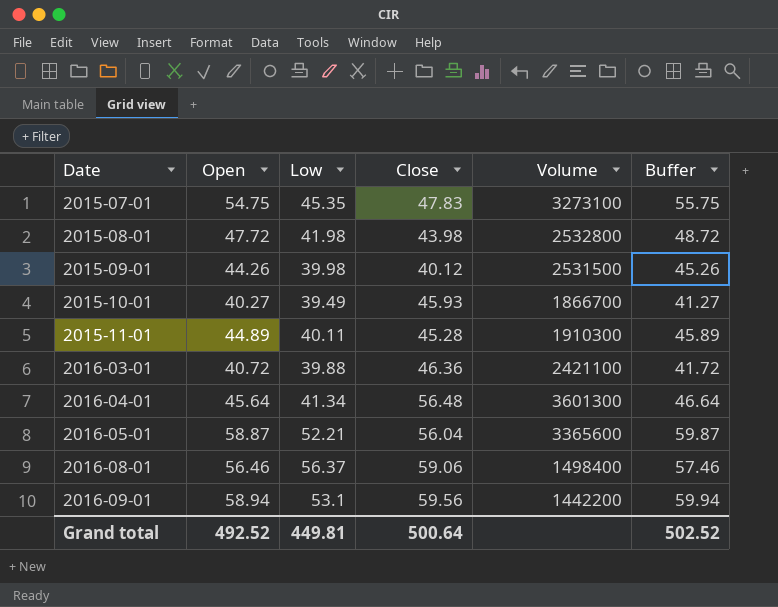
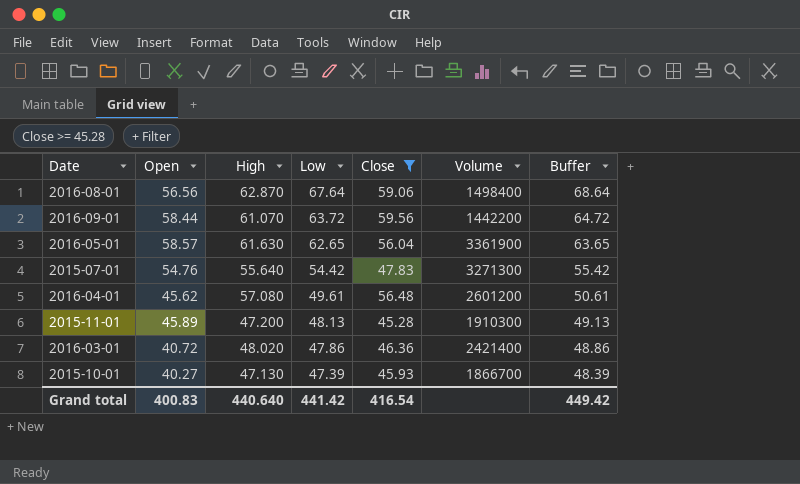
filter: none -> Close >= 45.28
row order: Date ascending -> Low descending
column High | position: none -> 3
column Buffer | formula: [Open] + 1 -> [Low] + 1
2016-08-01 | Open: 56.46 -> 56.56
2016-08-01 | Low: 56.37 -> 67.64
2016-09-01 | Open: 58.94 -> 58.44
2016-09-01 | Low: 53.1 -> 63.72
2016-05-01 | Open: 58.87 -> 58.57
2016-05-01 | Low: 52.21 -> 62.65
2016-05-01 | Volume: 3365600 -> 3361900
2015-07-01 | Open: 54.75 -> 54.76
2015-07-01 | Low: 45.35 -> 54.42
2015-07-01 | Volume: 3273100 -> 3271300
2016-04-01 | Open: 45.64 -> 45.62
2016-04-01 | Low: 41.34 -> 49.61
2016-04-01 | Volume: 3601300 -> 2601200
2015-11-01 | Open: 44.89 -> 45.89
2015-11-01 | Low: 40.11 -> 48.13
2016-03-01 | Low: 39.88 -> 47.86
2016-03-01 | Volume: 2421100 -> 2421400
2015-10-01 | Low: 39.49 -> 47.39
Grand total | Open: 492.52 -> 400.83
Grand total | Low: 449.81 -> 441.42
Grand total | Close: 500.64 -> 416.54
Grand total | Buffer: 502.52 -> 449.42

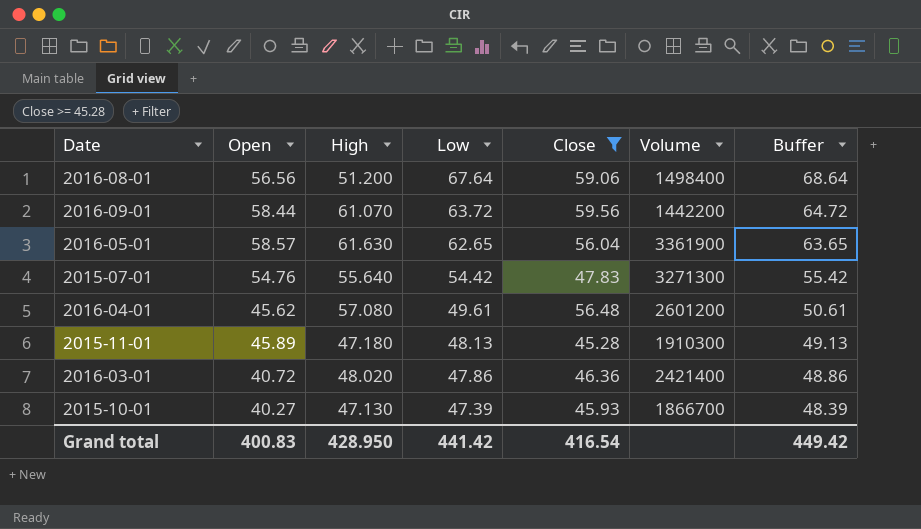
2016-08-01 | High: 62.870 -> 51.200
2015-11-01 | High: 47.200 -> 47.180
Grand total | High: 440.640 -> 428.950

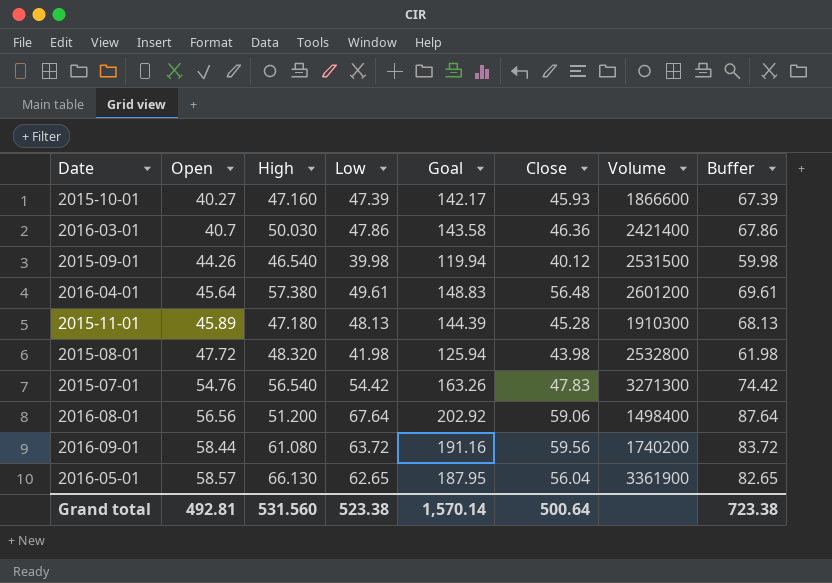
filter: Close >= 45.28 -> none
row order: Low descending -> Open ascending
column Goal | formula: none -> [Low] * 3
column Buffer | formula: [Low] + 1 -> [Low] + 20
2015-10-01 | High: 47.130 -> 47.160
2015-10-01 | Volume: 1866700 -> 1866600
2016-03-01 | Open: 40.72 -> 40.7
2016-03-01 | High: 48.020 -> 50.030
2016-04-01 | Open: 45.62 -> 45.64
2016-04-01 | High: 57.080 -> 57.380
2015-07-01 | High: 55.640 -> 56.540
2016-09-01 | High: 61.070 -> 61.080
2016-09-01 | Volume: 1442200 -> 1740200
2016-05-01 | High: 61.630 -> 66.130
Grand total | Open: 400.83 -> 492.81
Grand total | High: 428.950 -> 531.560
Grand total | Low: 441.42 -> 523.38
Grand total | Close: 416.54 -> 500.64
Grand total | Buffer: 449.42 -> 723.38

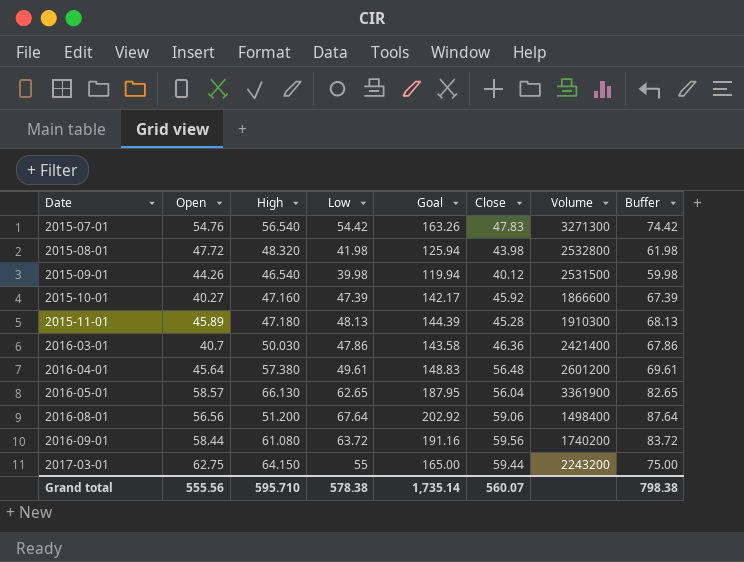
row order: Open ascending -> Date ascending
2015-10-01 | Close: 45.93 -> 45.92
row 2017-03-01: none -> 62.75 | 64.150 | 55 | 165.00 | 59.44 | 2243200 | 75.00
Grand total | Open: 492.81 -> 555.56
Grand total | High: 531.560 -> 595.710
Grand total | Low: 523.38 -> 578.38
Grand total | Goal: 1,570.14 -> 1,735.14
Grand total | Close: 500.64 -> 560.07
Grand total | Buffer: 723.38 -> 798.38

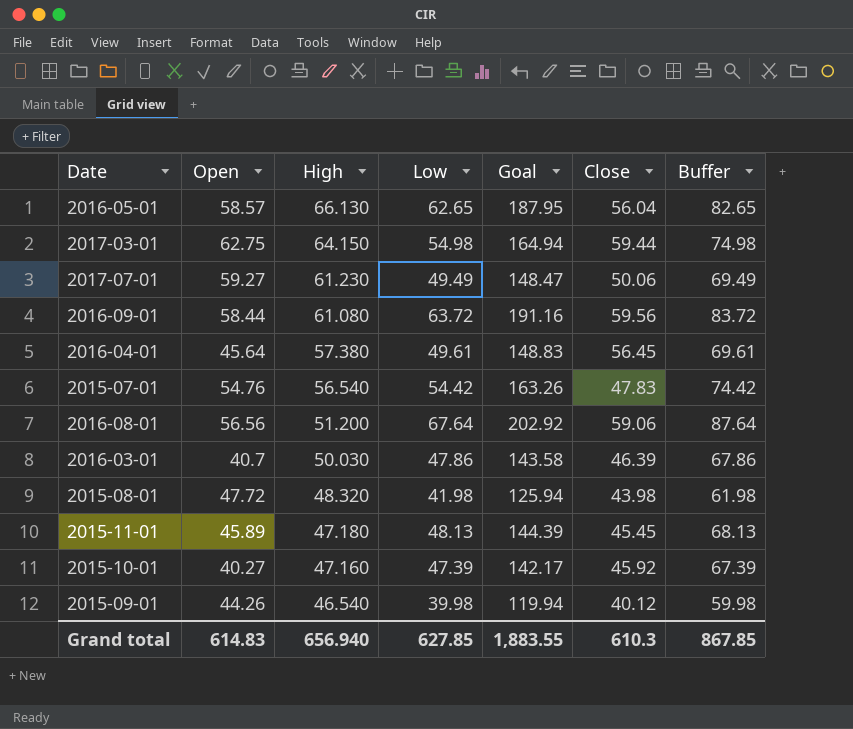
row order: Date ascending -> High descending
column Volume | position: 7 -> none
2017-03-01 | Low: 55 -> 54.98
2017-03-01 | Goal: 165.00 -> 164.94
2017-03-01 | Buffer: 75.00 -> 74.98
row 2017-07-01: none -> 59.27 | 61.230 | 49.49 | 148.47 | 50.06 | 69.49
2016-04-01 | Close: 56.48 -> 56.45
2016-03-01 | Close: 46.36 -> 46.39
2015-11-01 | Close: 45.28 -> 45.45
Grand total | Open: 555.56 -> 614.83
Grand total | High: 595.710 -> 656.940
Grand total | Low: 578.38 -> 627.85
Grand total | Goal: 1,735.14 -> 1,883.55
Grand total | Close: 560.07 -> 610.3
Grand total | Buffer: 798.38 -> 867.85

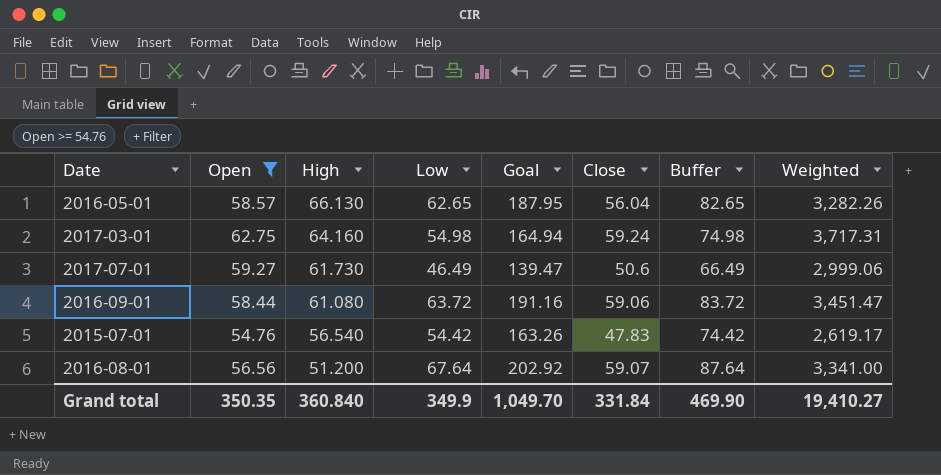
filter: none -> Open >= 54.76
column Weighted | formula: none -> [Open] * [Close]
2017-03-01 | High: 64.150 -> 64.160
2017-03-01 | Close: 59.44 -> 59.24
2017-07-01 | High: 61.230 -> 61.730
2017-07-01 | Low: 49.49 -> 46.49
2017-07-01 | Goal: 148.47 -> 139.47
2017-07-01 | Close: 50.06 -> 50.6
2017-07-01 | Buffer: 69.49 -> 66.49
2016-09-01 | Close: 59.56 -> 59.06
2016-08-01 | Close: 59.06 -> 59.07
Grand total | Open: 614.83 -> 350.35
Grand total | High: 656.940 -> 360.840
Grand total | Low: 627.85 -> 349.9
Grand total | Goal: 1,883.55 -> 1,049.70
Grand total | Close: 610.3 -> 331.84
Grand total | Buffer: 867.85 -> 469.90

